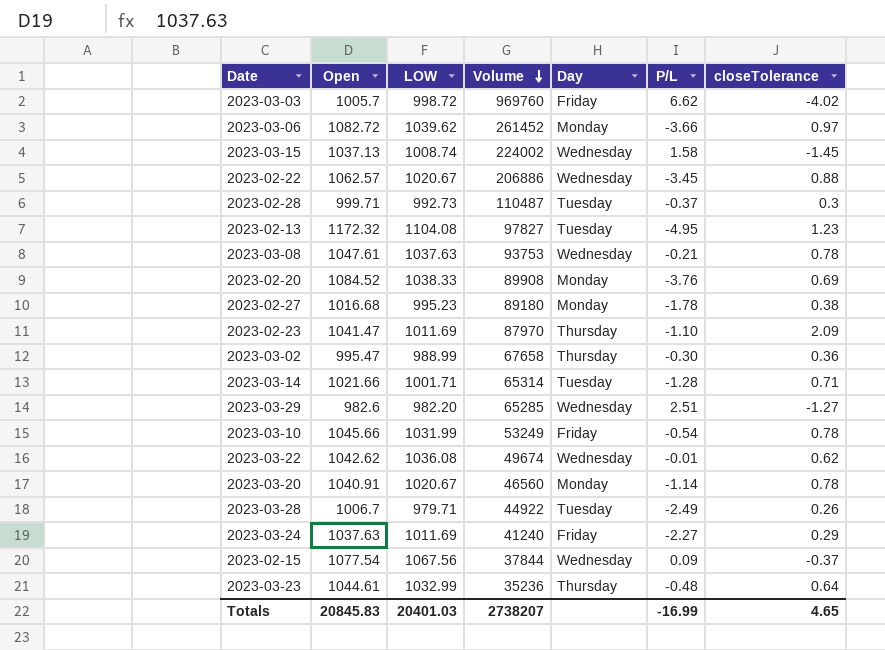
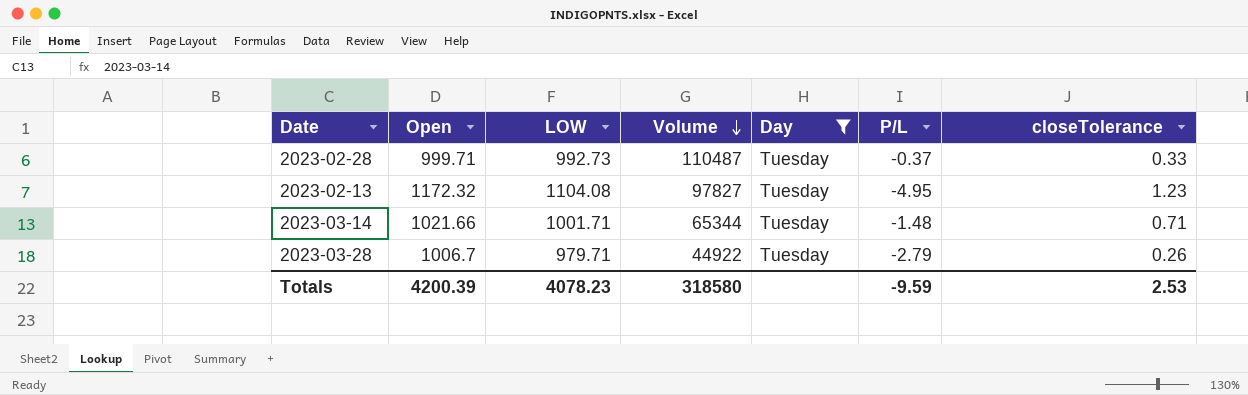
filter: none -> Day = Tuesday
2023-02-28 | closeTolerance: 0.3 -> 0.33
2023-03-14 | Volume: 65314 -> 65344
2023-03-14 | P/L: -1.28 -> -1.48
2023-03-28 | P/L: -2.49 -> -2.79
Totals | Open: 20845.83 -> 4200.39
Totals | LOW: 20401.03 -> 4078.23
Totals | Volume: 2738207 -> 318580
Totals | P/L: -16.99 -> -9.59
Totals | closeTolerance: 4.65 -> 2.53

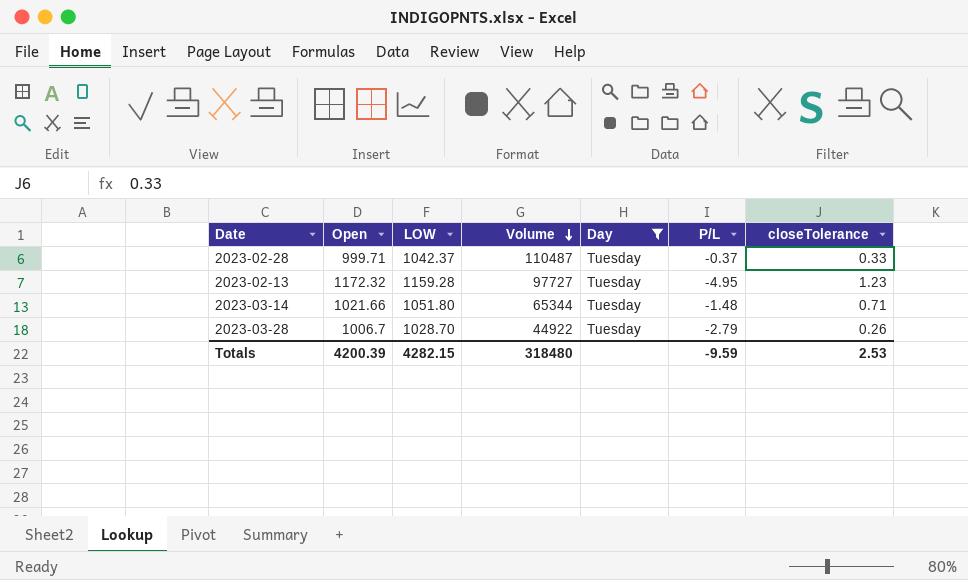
2023-02-28 | LOW: 992.73 -> 1042.37
2023-02-13 | LOW: 1104.08 -> 1159.28
2023-02-13 | Volume: 97827 -> 97727
2023-03-14 | LOW: 1001.71 -> 1051.80
2023-03-28 | LOW: 979.71 -> 1028.70
Totals | LOW: 4078.23 -> 4282.15
Totals | Volume: 318580 -> 318480

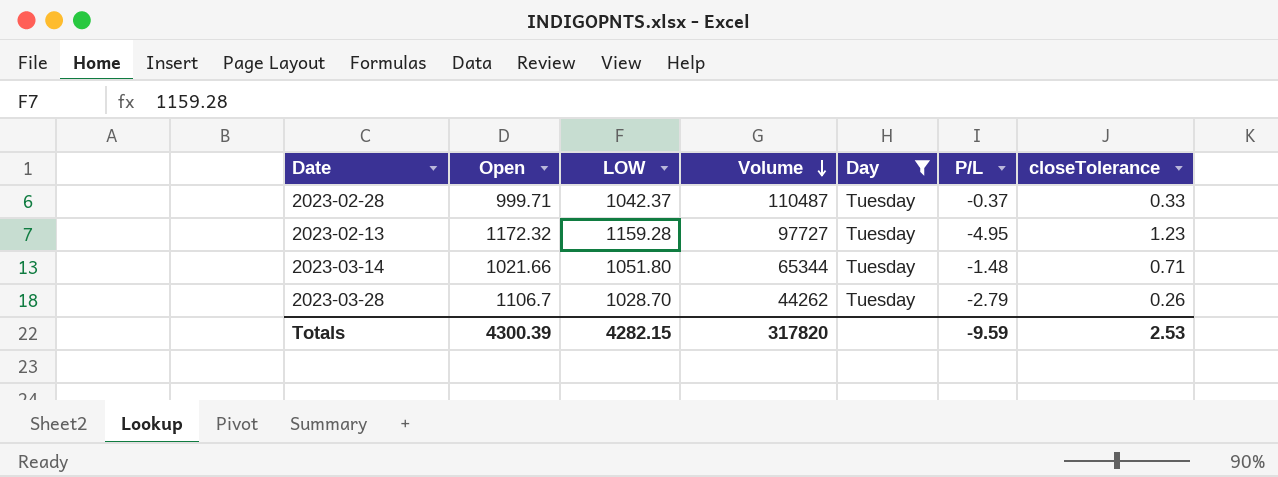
2023-03-28 | Open: 1006.7 -> 1106.7
2023-03-28 | Volume: 44922 -> 44262
Totals | Open: 4200.39 -> 4300.39
Totals | Volume: 318480 -> 317820

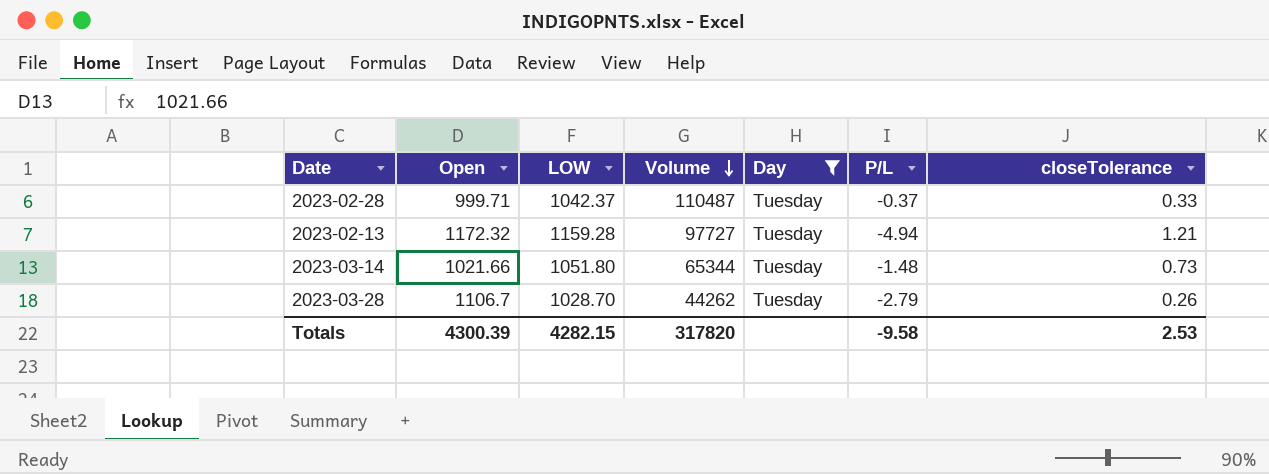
2023-02-13 | P/L: -4.95 -> -4.94
2023-02-13 | closeTolerance: 1.23 -> 1.21
2023-03-14 | closeTolerance: 0.71 -> 0.73
Totals | P/L: -9.59 -> -9.58

